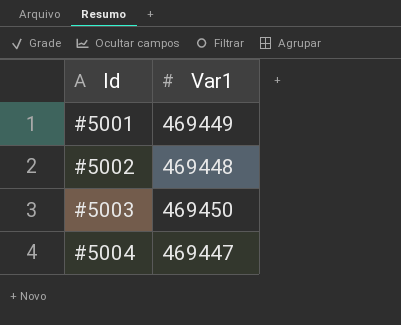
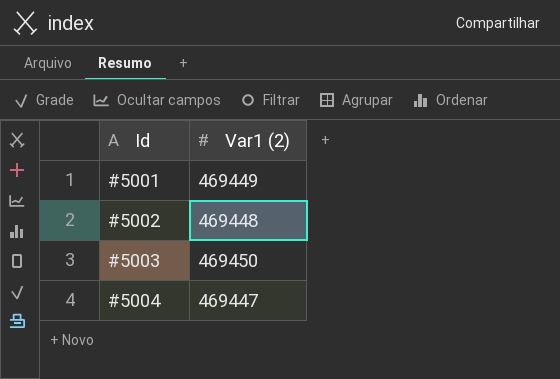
column name: Var1 -> Var1 (2)

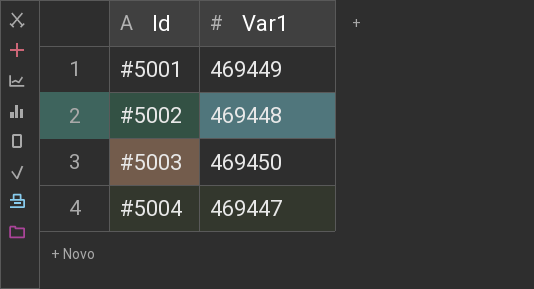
column name: Var1 (2) -> Var1

